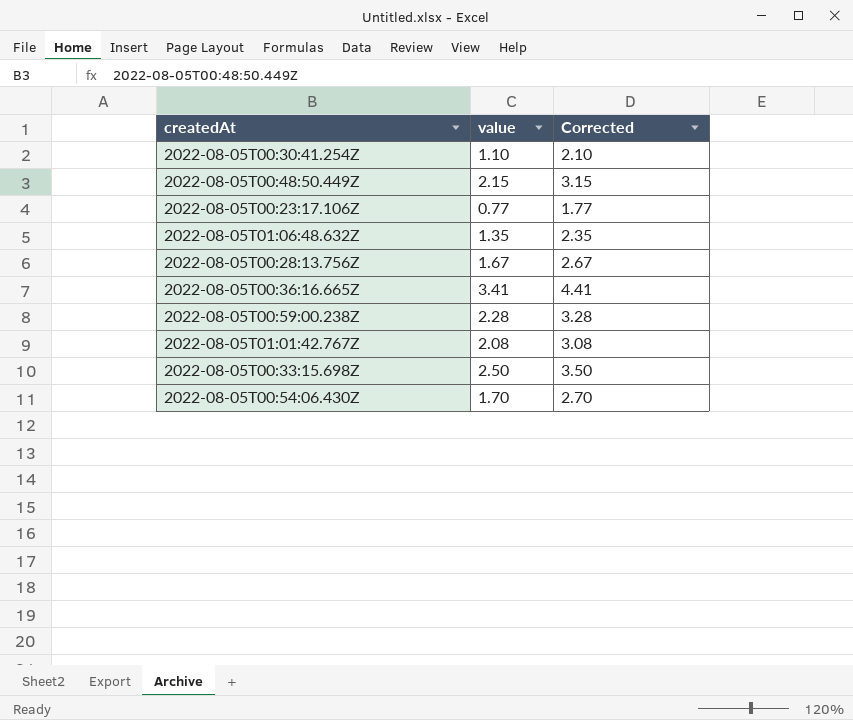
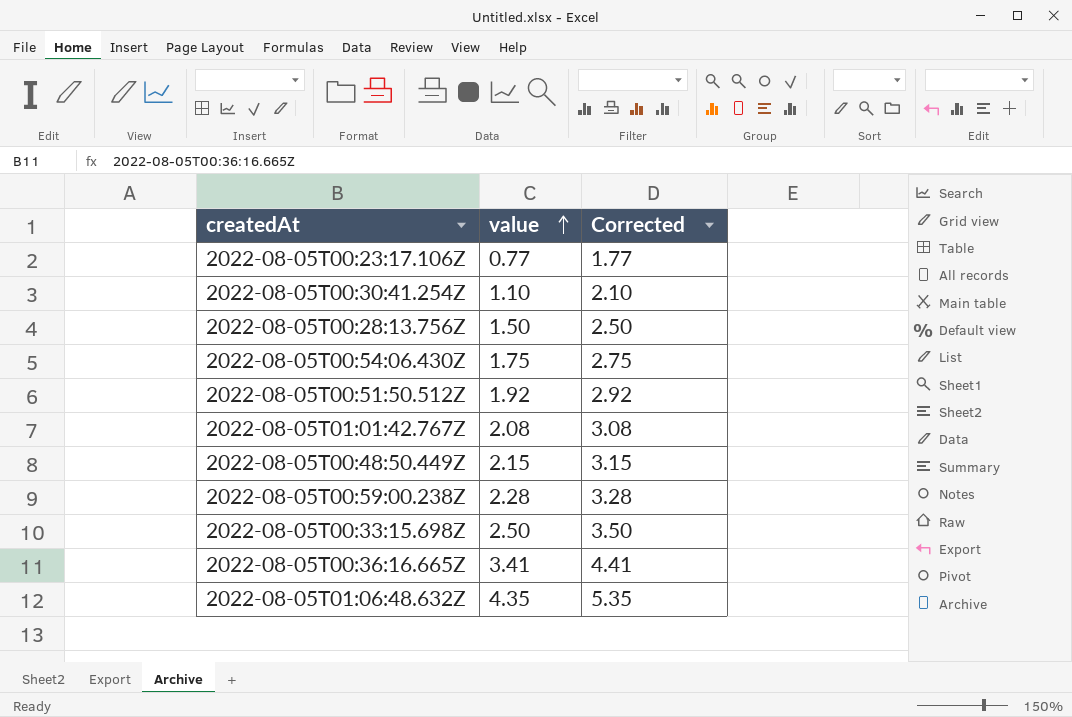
row order: none -> value ascending
2022-08-05T00:28:13.756Z | value: 1.67 -> 1.50
2022-08-05T00:28:13.756Z | Corrected: 2.67 -> 2.50
2022-08-05T00:54:06.430Z | value: 1.70 -> 1.75
2022-08-05T00:54:06.430Z | Corrected: 2.70 -> 2.75
row 2022-08-05T00:51:50.512Z: none -> 1.92 | 2.92
2022-08-05T01:06:48.632Z | value: 1.35 -> 4.35
2022-08-05T01:06:48.632Z | Corrected: 2.35 -> 5.35

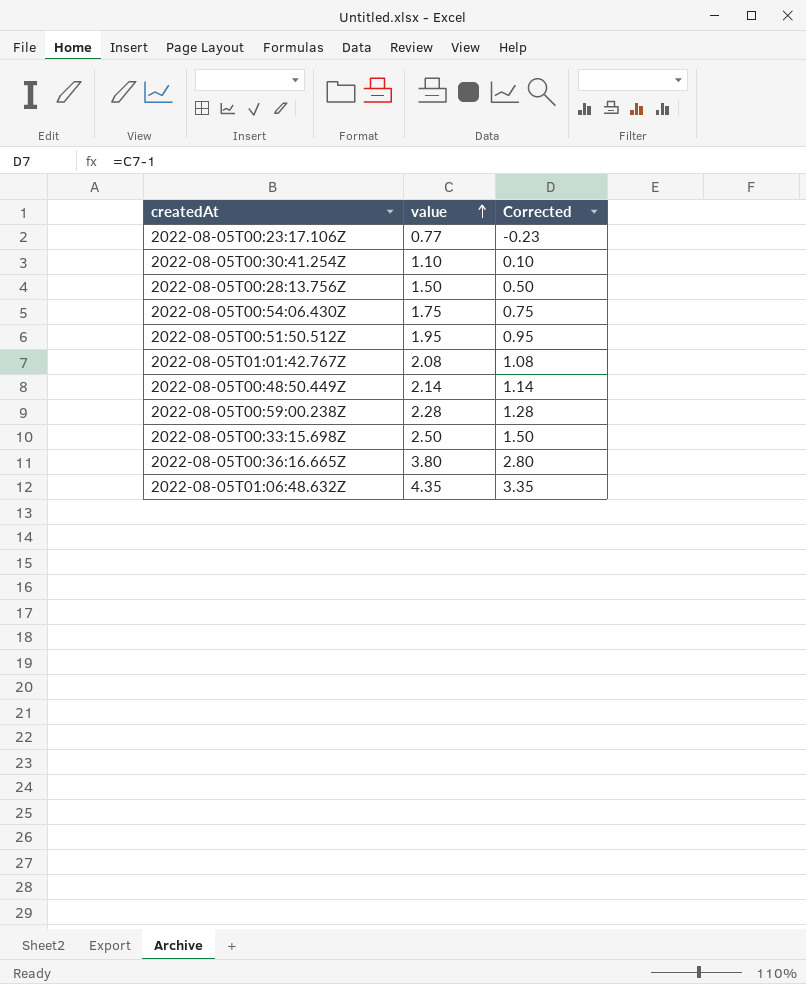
column Corrected | formula: [value] + 1 -> [value] - 1
2022-08-05T00:51:50.512Z | value: 1.92 -> 1.95
2022-08-05T00:48:50.449Z | value: 2.15 -> 2.14
2022-08-05T00:36:16.665Z | value: 3.41 -> 3.80

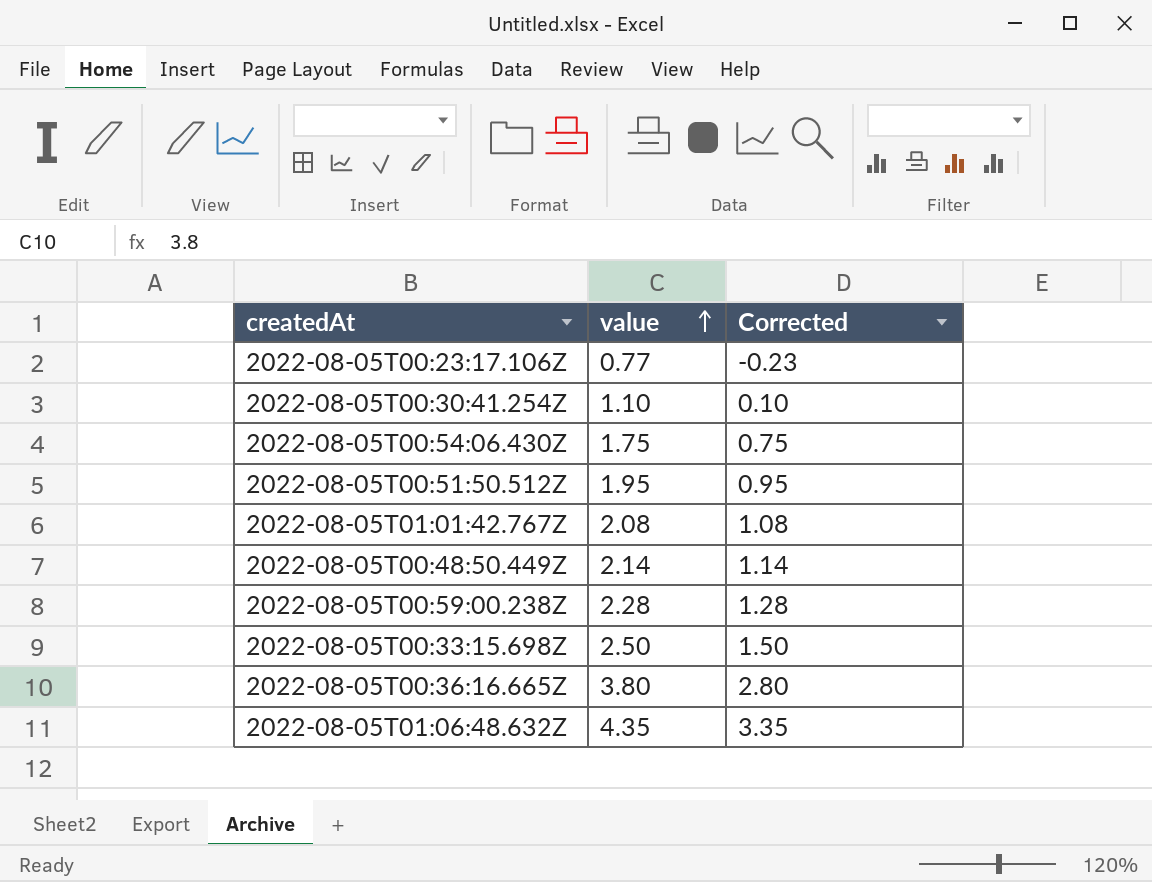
row 2022-08-05T00:28:13.756Z: 1.50 | 0.50 -> none

